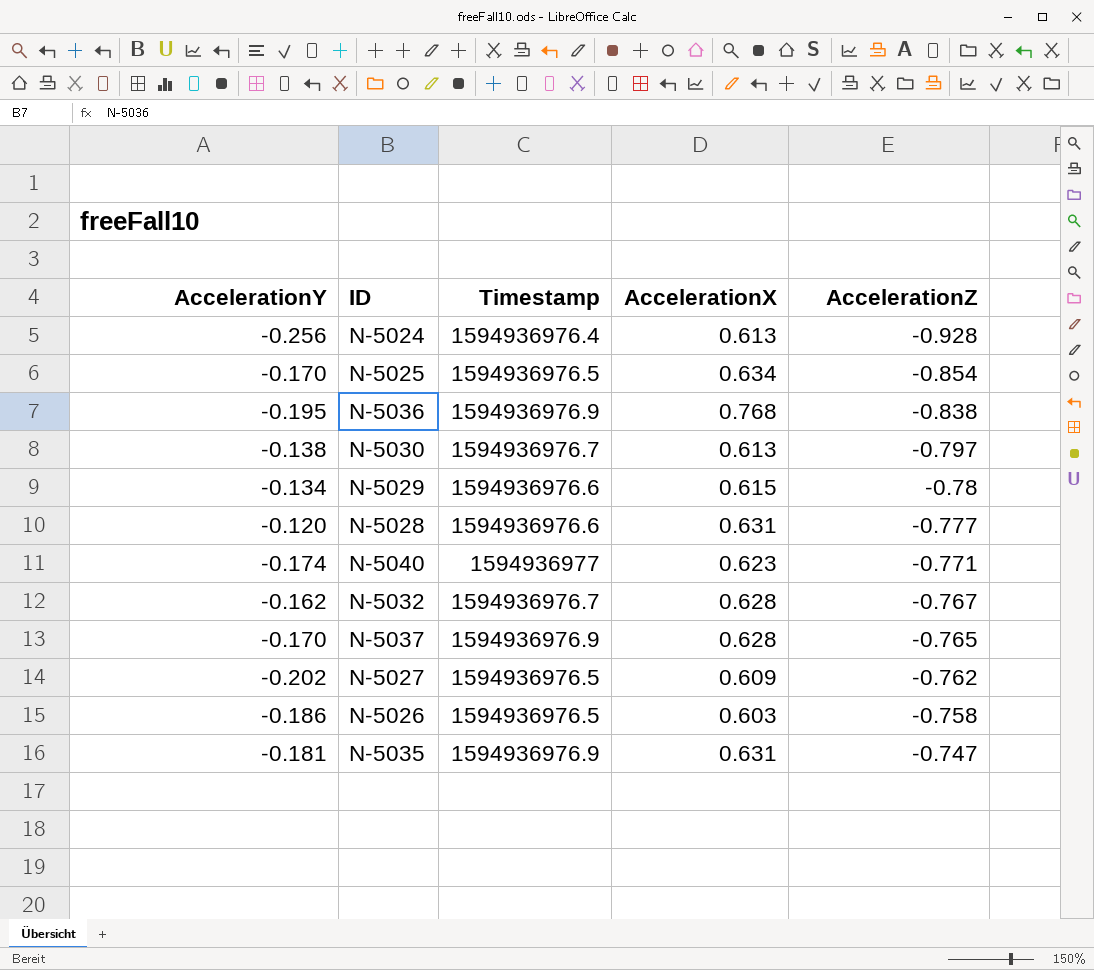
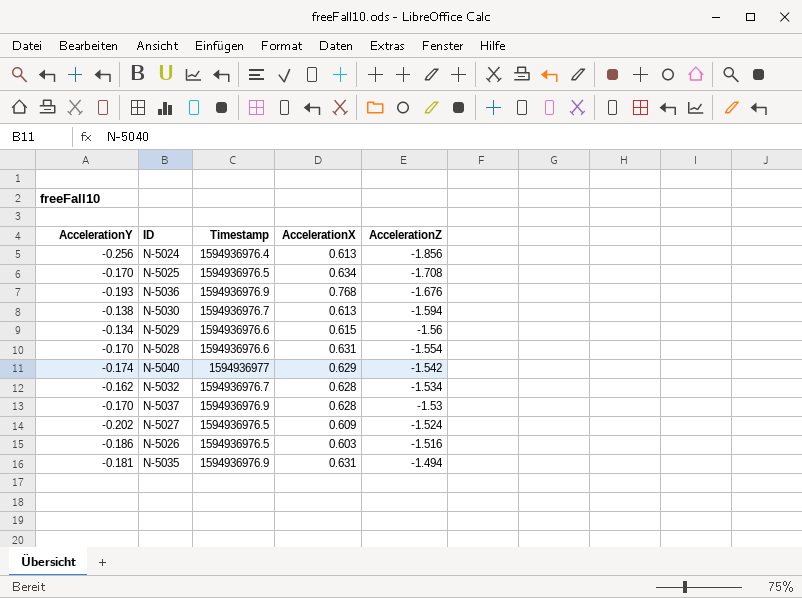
N-5024 | AccelerationZ: -0.928 -> -1.856
N-5025 | AccelerationZ: -0.854 -> -1.708
N-5036 | AccelerationY: -0.195 -> -0.193
N-5036 | AccelerationZ: -0.838 -> -1.676
N-5030 | AccelerationZ: -0.797 -> -1.594
N-5029 | AccelerationZ: -0.78 -> -1.56
N-5028 | AccelerationY: -0.120 -> -0.170
N-5028 | AccelerationZ: -0.777 -> -1.554
N-5040 | AccelerationX: 0.623 -> 0.629
N-5040 | AccelerationZ: -0.771 -> -1.542
N-5032 | AccelerationZ: -0.767 -> -1.534
N-5037 | AccelerationZ: -0.765 -> -1.53
N-5027 | AccelerationZ: -0.762 -> -1.524
N-5026 | AccelerationZ: -0.758 -> -1.516
N-5035 | AccelerationZ: -0.747 -> -1.494

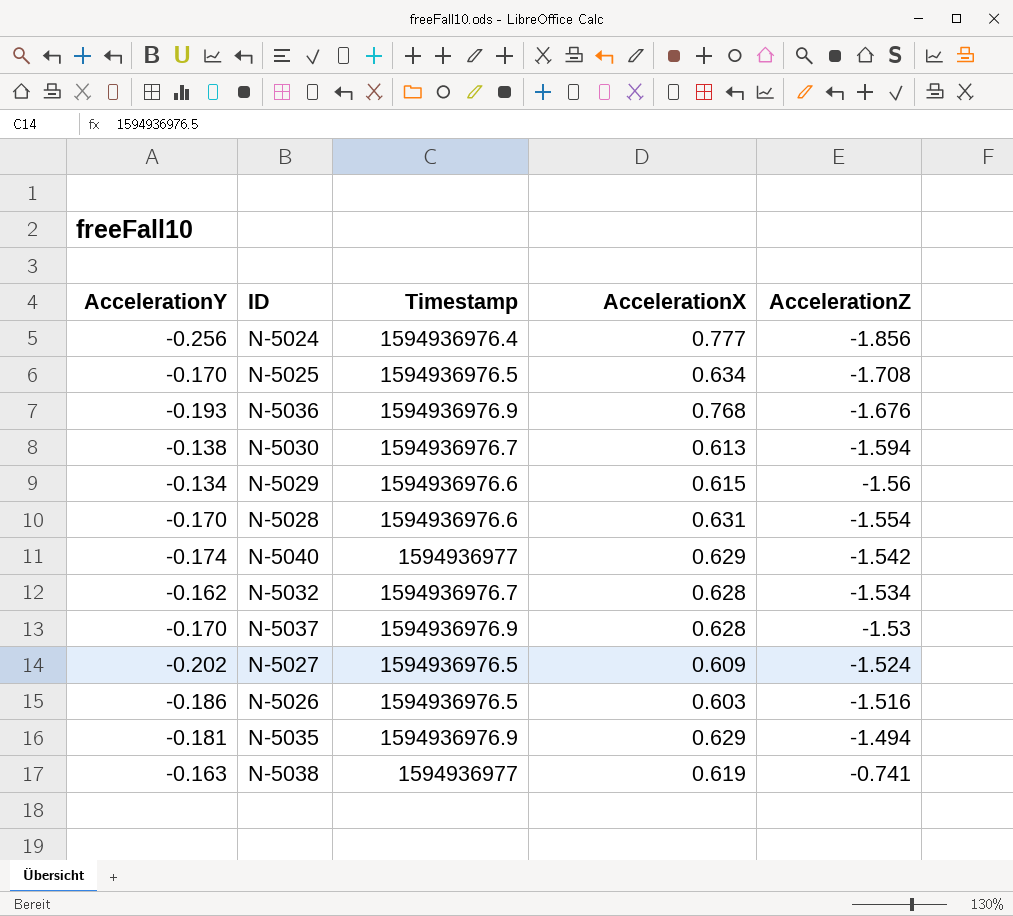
N-5024 | AccelerationX: 0.613 -> 0.777
N-5035 | AccelerationX: 0.631 -> 0.629
row N-5038: none -> -0.163 | 1594936977 | 0.619 | -0.741

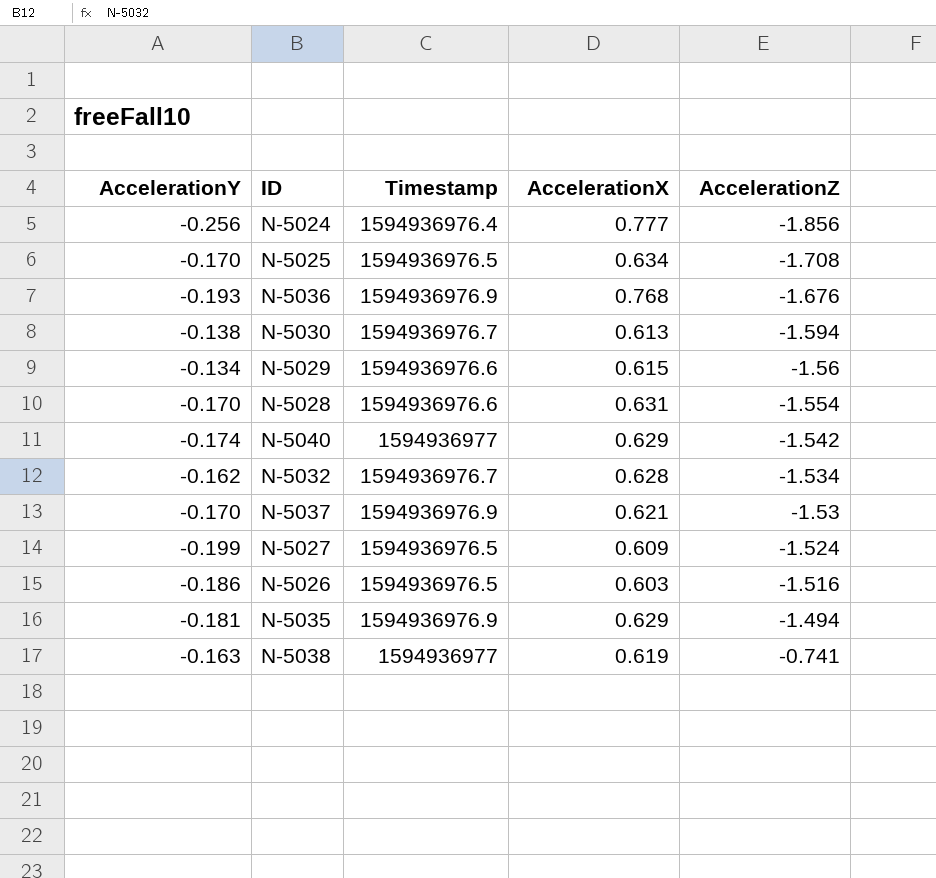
N-5037 | AccelerationX: 0.628 -> 0.621
N-5027 | AccelerationY: -0.202 -> -0.199

